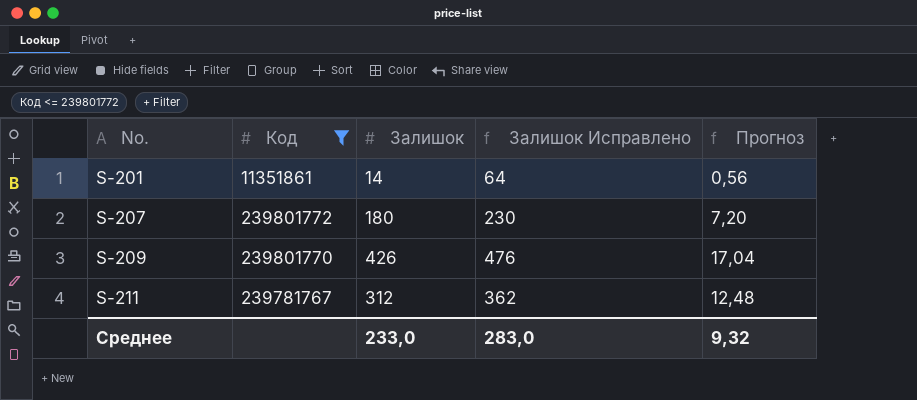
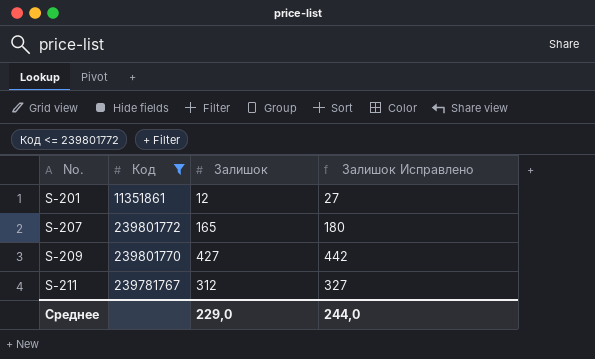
column Прогноз | formula: [Залишок] * 0,04 -> none
column Залишок Исправлено | formula: [Залишок] + 50 -> [Залишок] + 15
S-201 | Залишок: 14 -> 12
S-207 | Залишок: 180 -> 165
S-209 | Залишок: 426 -> 427
Среднее | Залишок: 233,0 -> 229,0
Среднее | Залишок Исправлено: 283,0 -> 244,0

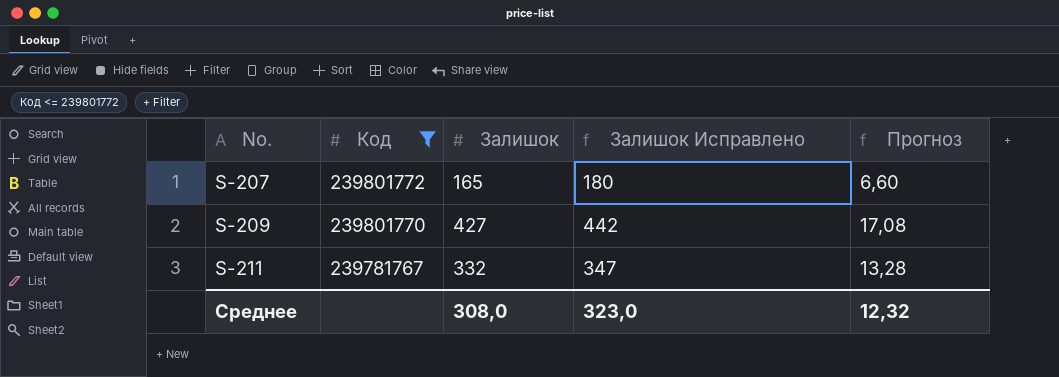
column Прогноз | formula: none -> [Залишок] * 0,04
row S-201: 11351861 | 12 | 27 -> none
S-211 | Залишок: 312 -> 332
S-211 | Залишок Исправлено: 327 -> 347
Среднее | Залишок: 229,0 -> 308,0
Среднее | Залишок Исправлено: 244,0 -> 323,0

